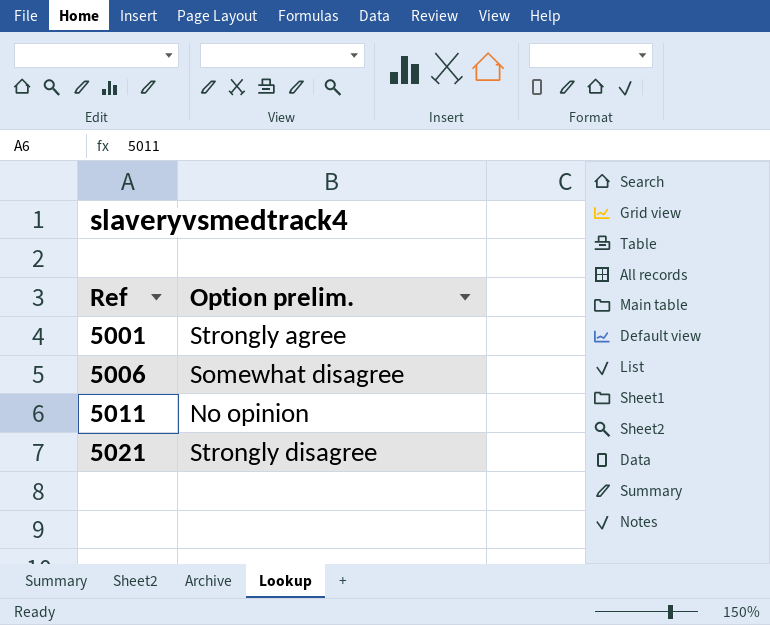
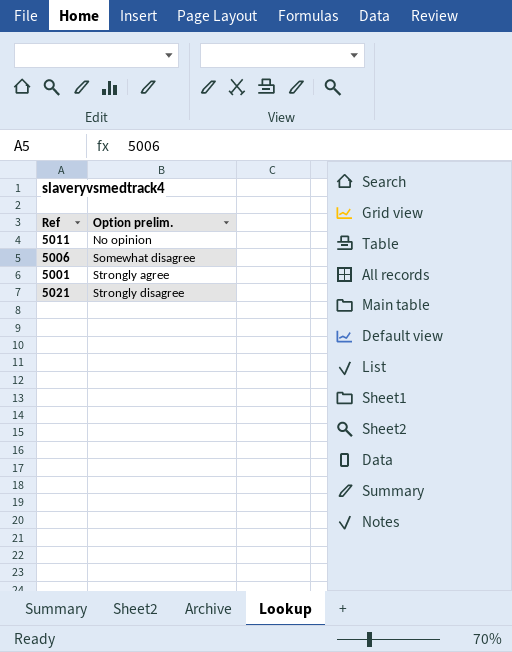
row order: Ref ascending -> Option prelim. ascending

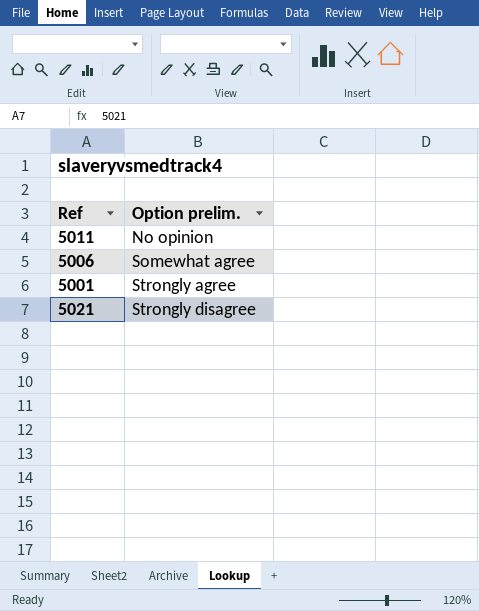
5006 | Option prelim.: Somewhat disagree -> Somewhat agree

